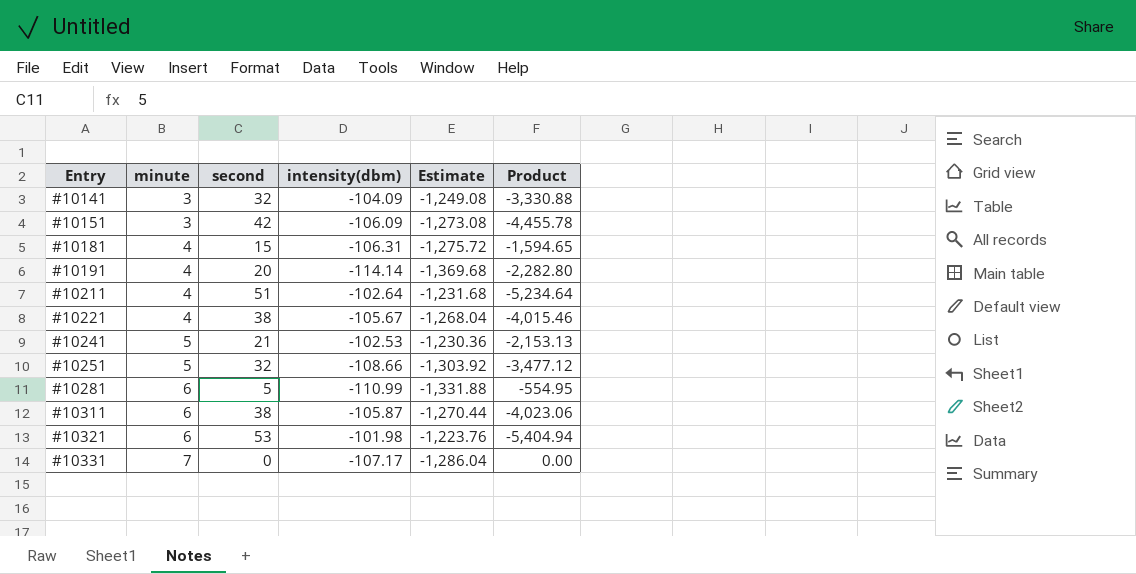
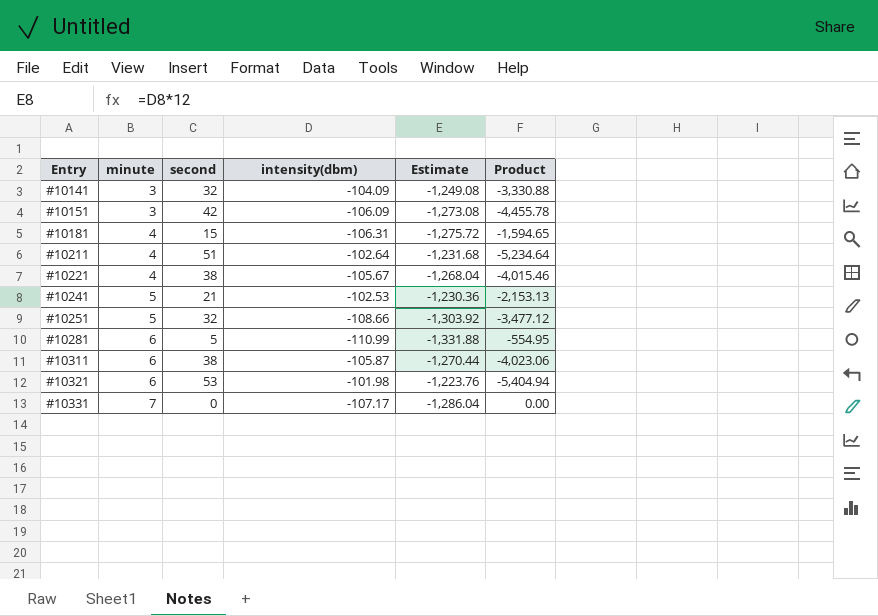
row #10191: 4 | 20 | -114.14 | -1,369.68 | -2,282.80 -> none

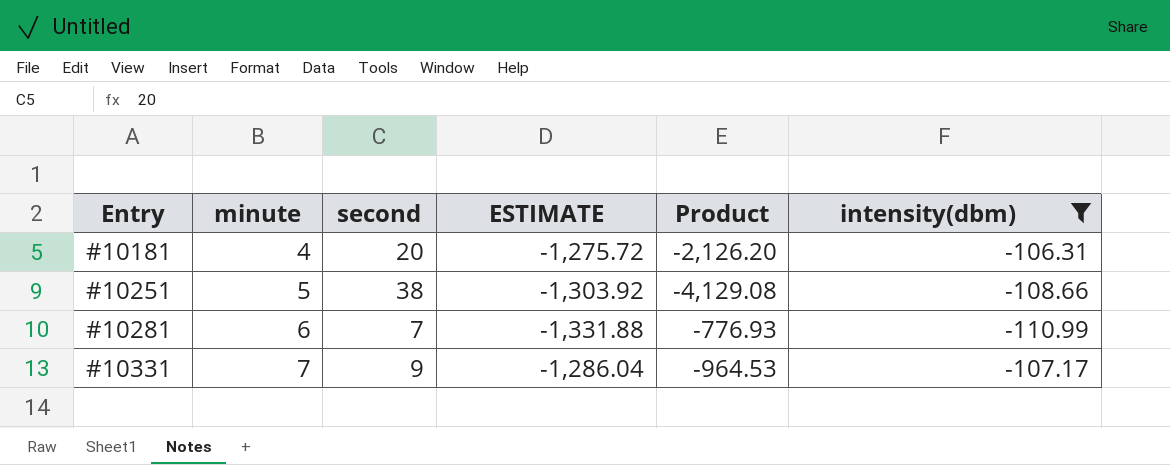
filter: none -> intensity(dbm) <= -106.31
column name: Estimate -> ESTIMATE
column intensity(dbm) | position: 4 -> 6
#10181 | second: 15 -> 20
#10181 | Product: -1,594.65 -> -2,126.20
#10251 | second: 32 -> 38
#10251 | Product: -3,477.12 -> -4,129.08
#10281 | second: 5 -> 7
#10281 | Product: -554.95 -> -776.93
#10331 | second: 0 -> 9
#10331 | Product: 0.00 -> -964.53

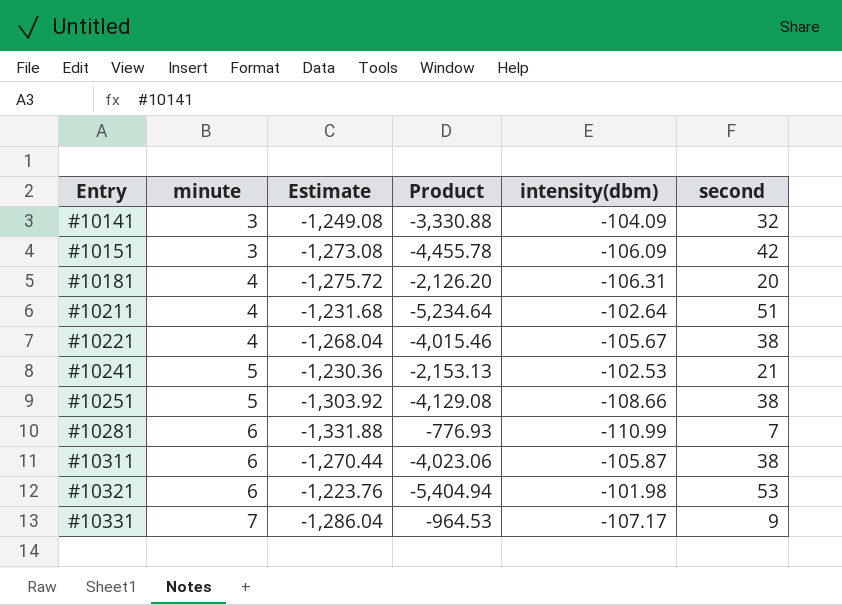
filter: intensity(dbm) <= -106.31 -> none
column name: ESTIMATE -> Estimate
column second | position: 3 -> 6

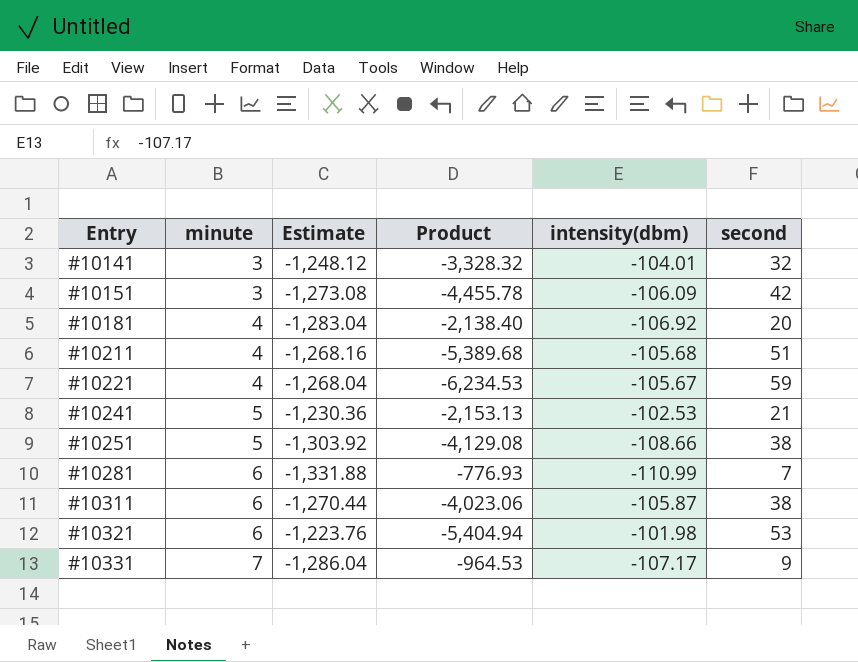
#10141 | Estimate: -1,249.08 -> -1,248.12
#10141 | Product: -3,330.88 -> -3,328.32
#10141 | intensity(dbm): -104.09 -> -104.01
#10181 | Estimate: -1,275.72 -> -1,283.04
#10181 | Product: -2,126.20 -> -2,138.40
#10181 | intensity(dbm): -106.31 -> -106.92
#10211 | Estimate: -1,231.68 -> -1,268.16
#10211 | Product: -5,234.64 -> -5,389.68
#10211 | intensity(dbm): -102.64 -> -105.68
#10221 | Product: -4,015.46 -> -6,234.53
#10221 | second: 38 -> 59

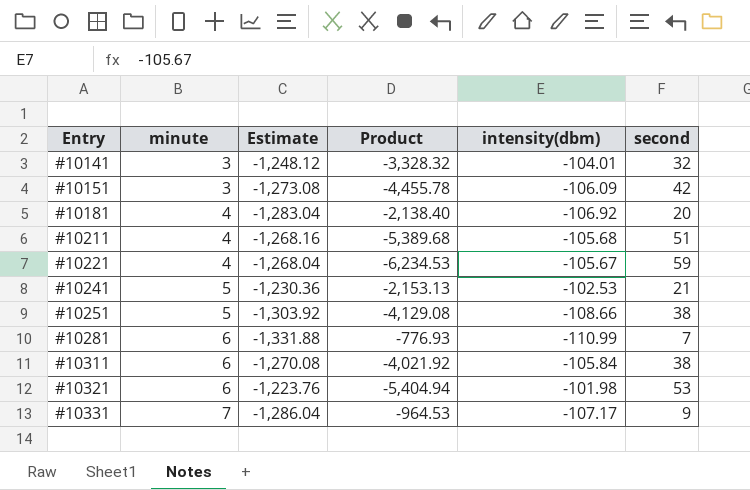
#10311 | Estimate: -1,270.44 -> -1,270.08
#10311 | Product: -4,023.06 -> -4,021.92
#10311 | intensity(dbm): -105.87 -> -105.84

